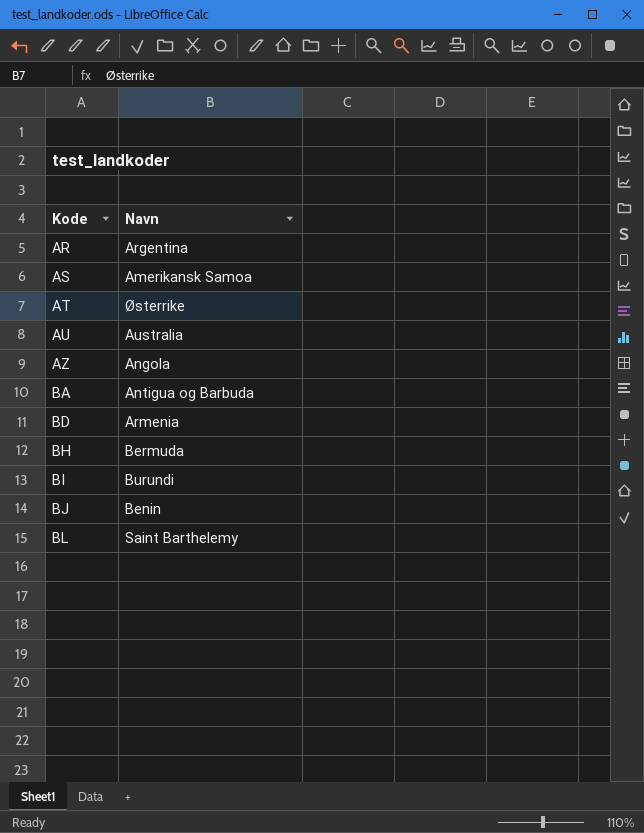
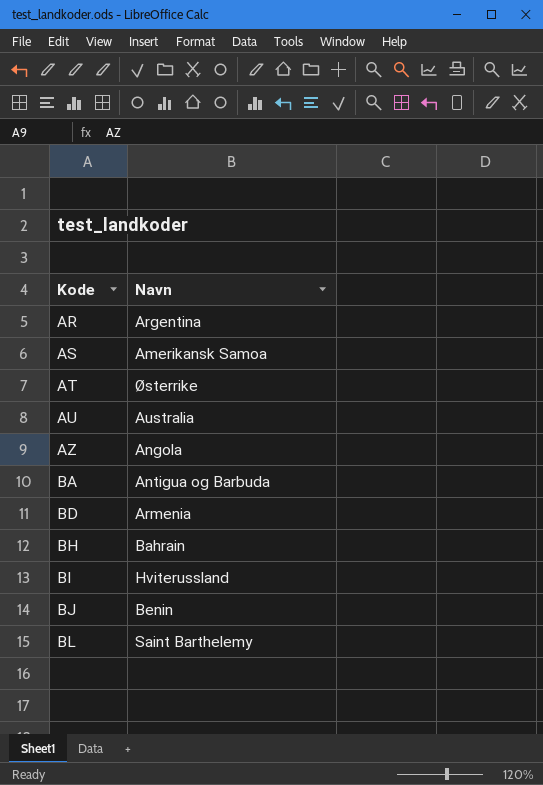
BH | Navn: Bermuda -> Bahrain
BI | Navn: Burundi -> Hviterussland

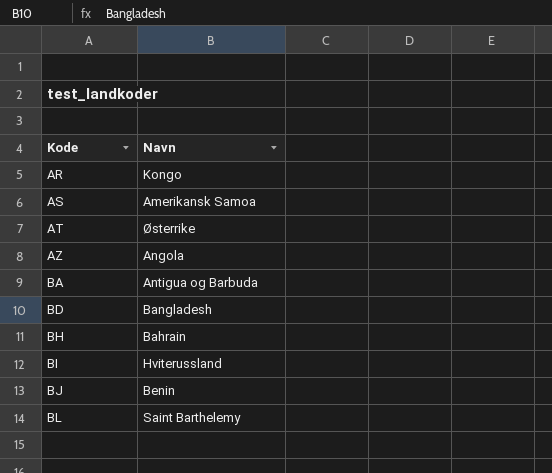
row AU: Australia -> none
AR | Navn: Argentina -> Kongo
BD | Navn: Armenia -> Bangladesh

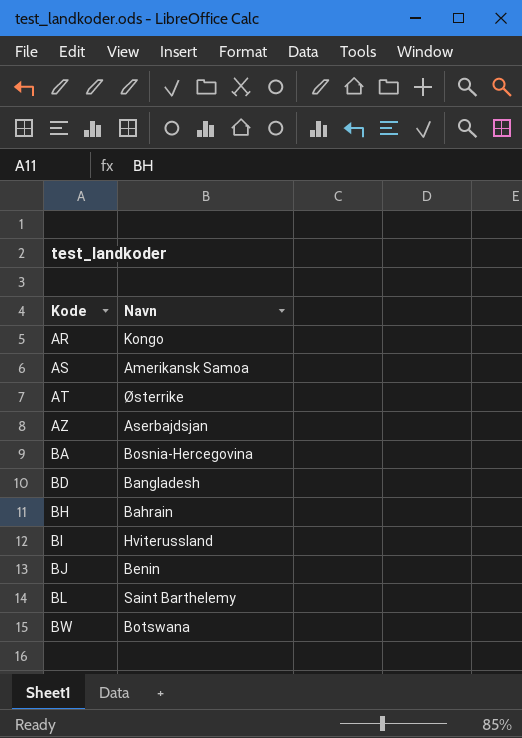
AZ | Navn: Angola -> Aserbajdsjan
BA | Navn: Antigua og Barbuda -> Bosnia-Hercegovina
row BW: none -> Botswana

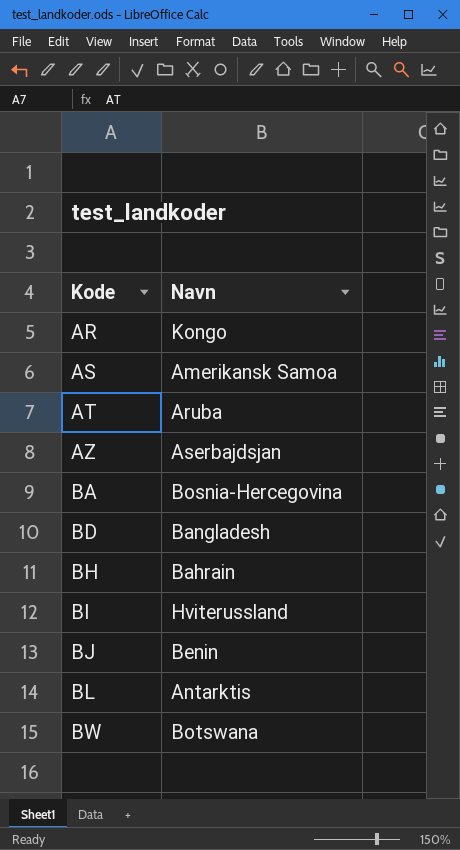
AT | Navn: Østerrike -> Aruba
BL | Navn: Saint Barthelemy -> Antarktis

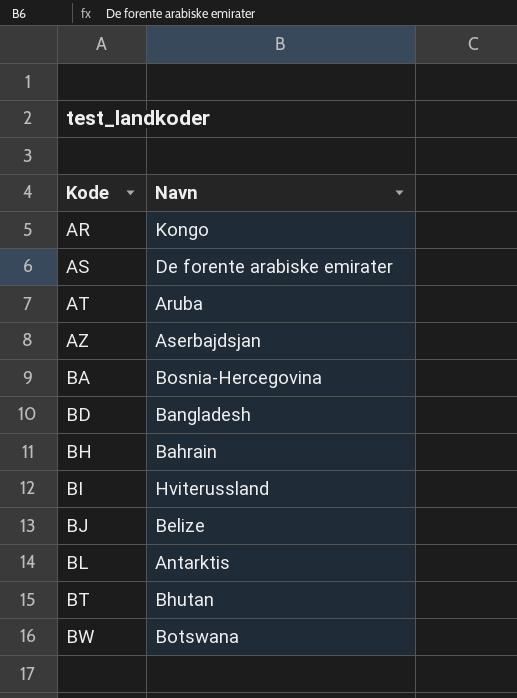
AS | Navn: Amerikansk Samoa -> De forente arabiske emirater
BJ | Navn: Benin -> Belize
row BT: none -> Bhutan

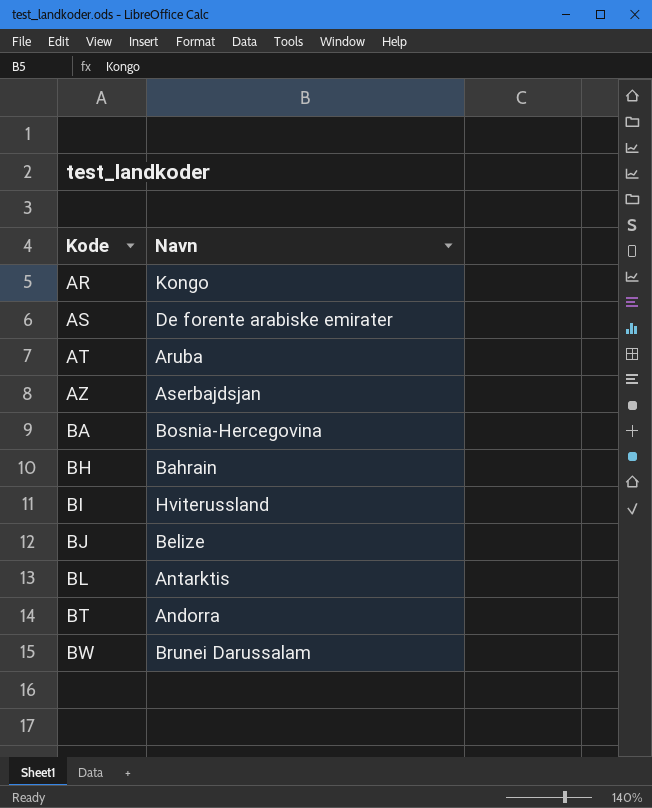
row BD: Bangladesh -> none
BT | Navn: Bhutan -> Andorra
BW | Navn: Botswana -> Brunei Darussalam

